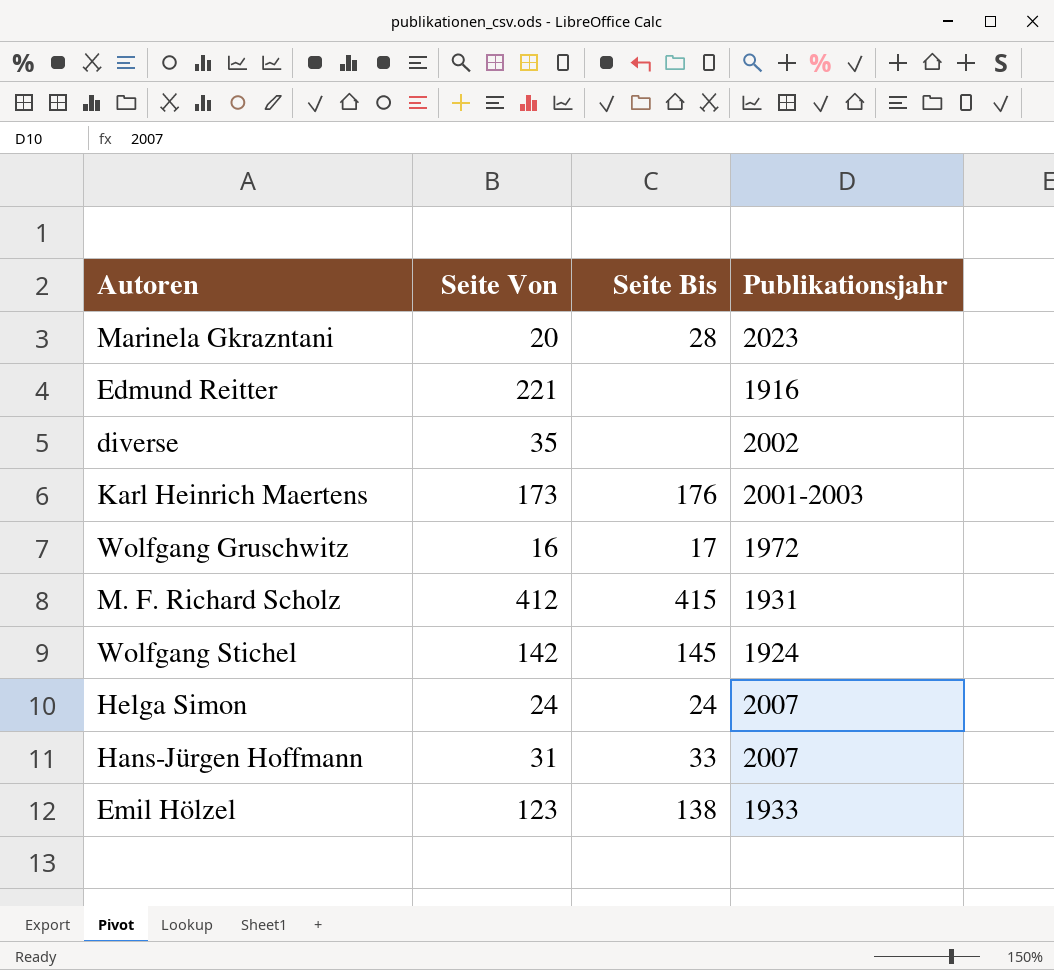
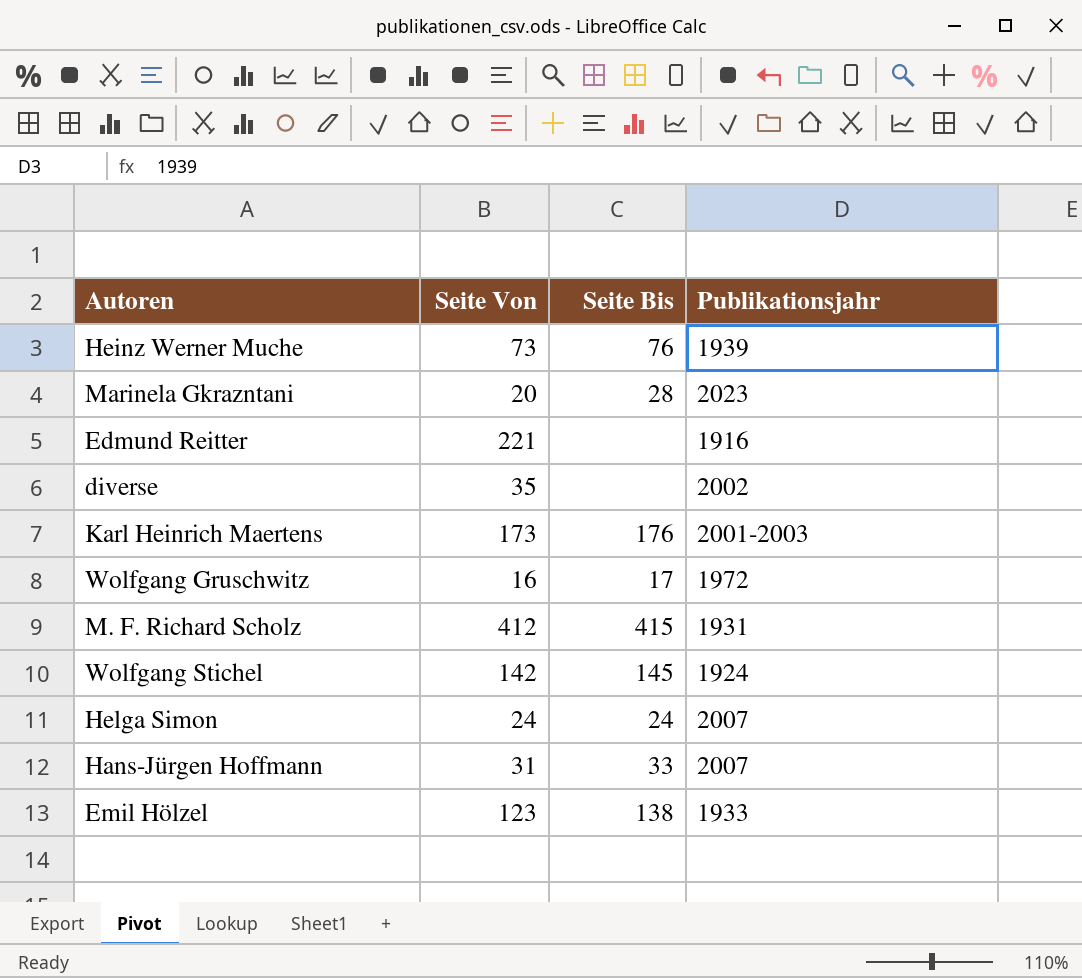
row Heinz Werner Muche: none -> 73 | 76 | 1939

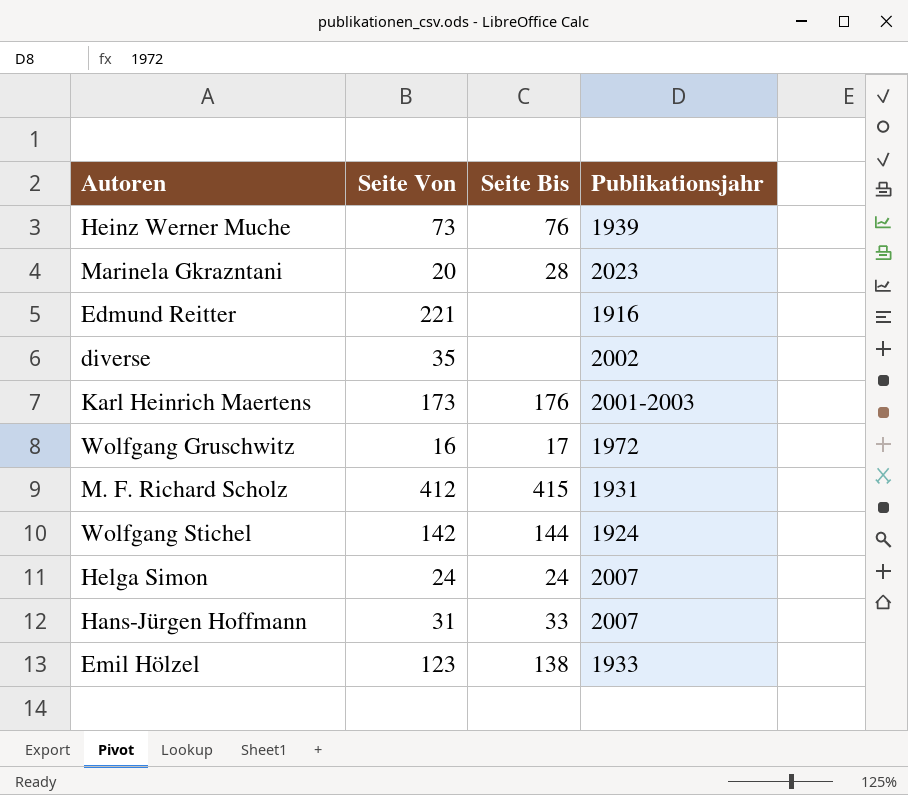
Wolfgang Stichel | Seite Bis: 145 -> 144

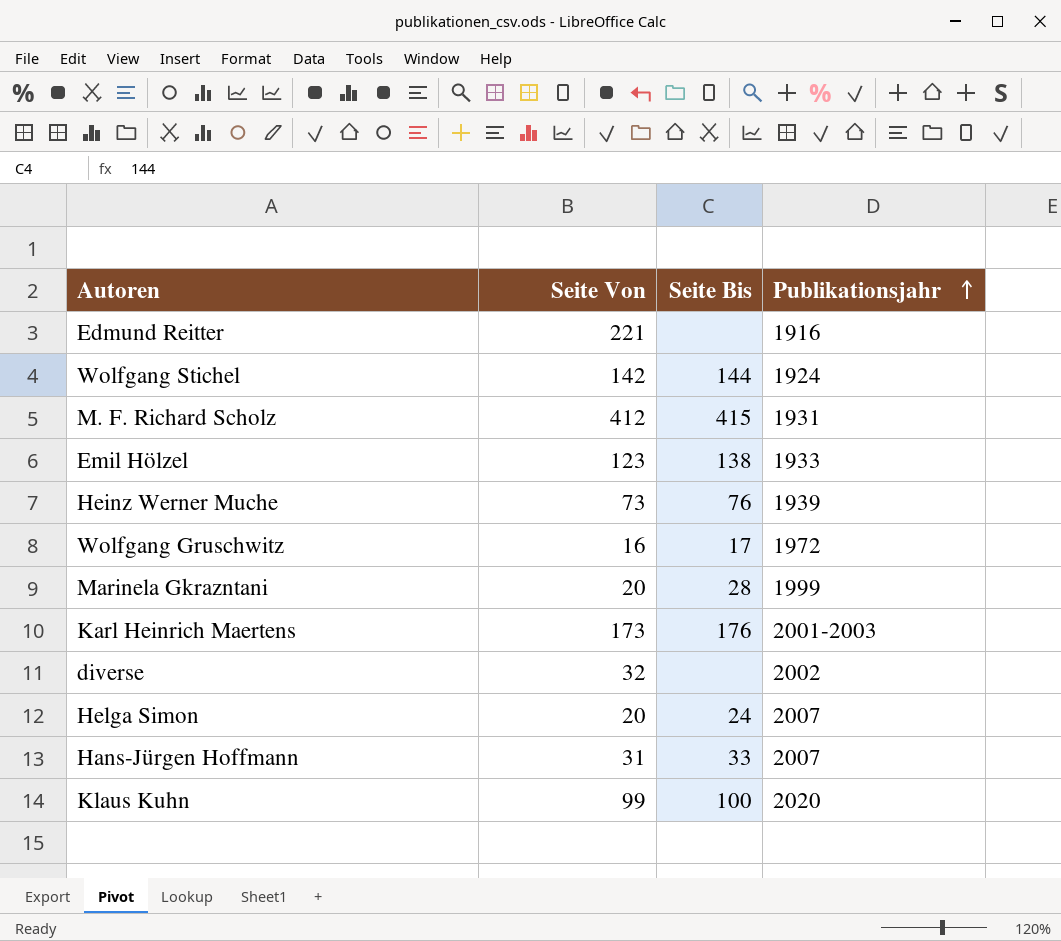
row order: none -> Publikationsjahr ascending
Marinela Gkrazntani | Publikationsjahr: 2023 -> 1999
diverse | Seite Von: 35 -> 32
Helga Simon | Seite Von: 24 -> 20
row Klaus Kuhn: none -> 99 | 100 | 2020

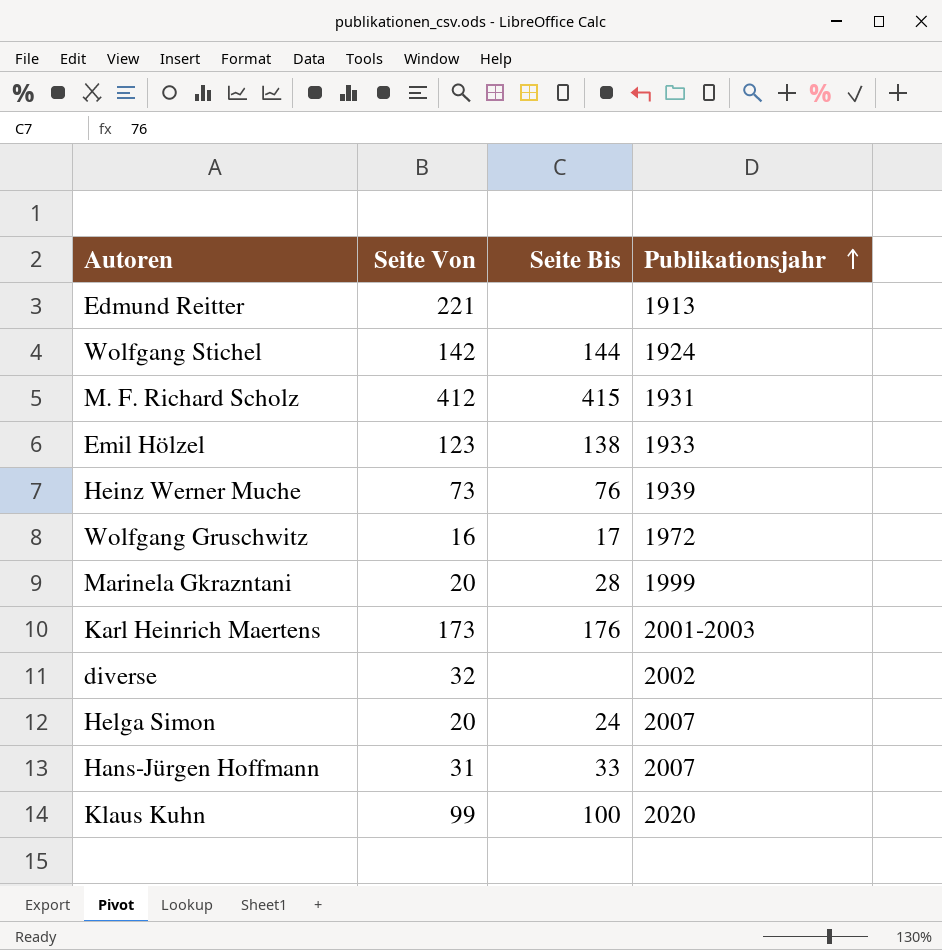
Edmund Reitter | Publikationsjahr: 1916 -> 1913

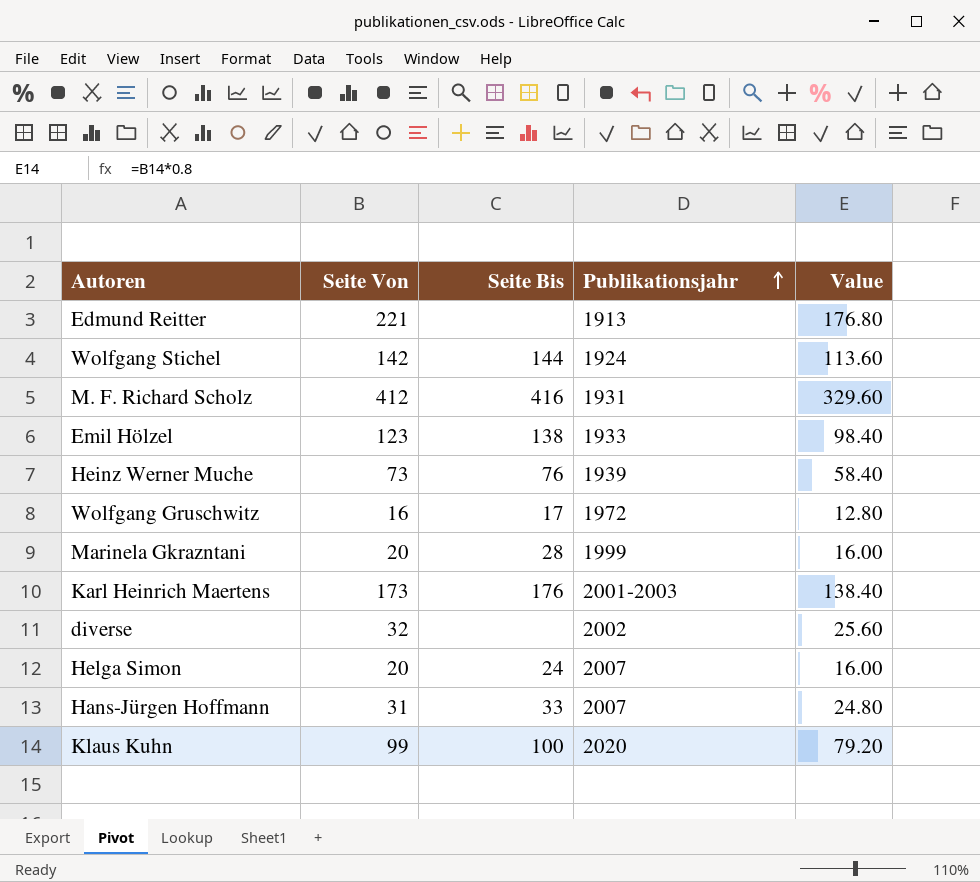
column Value | formula: none -> [Seite Von] * 0.8
M. F. Richard Scholz | Seite Bis: 415 -> 416

